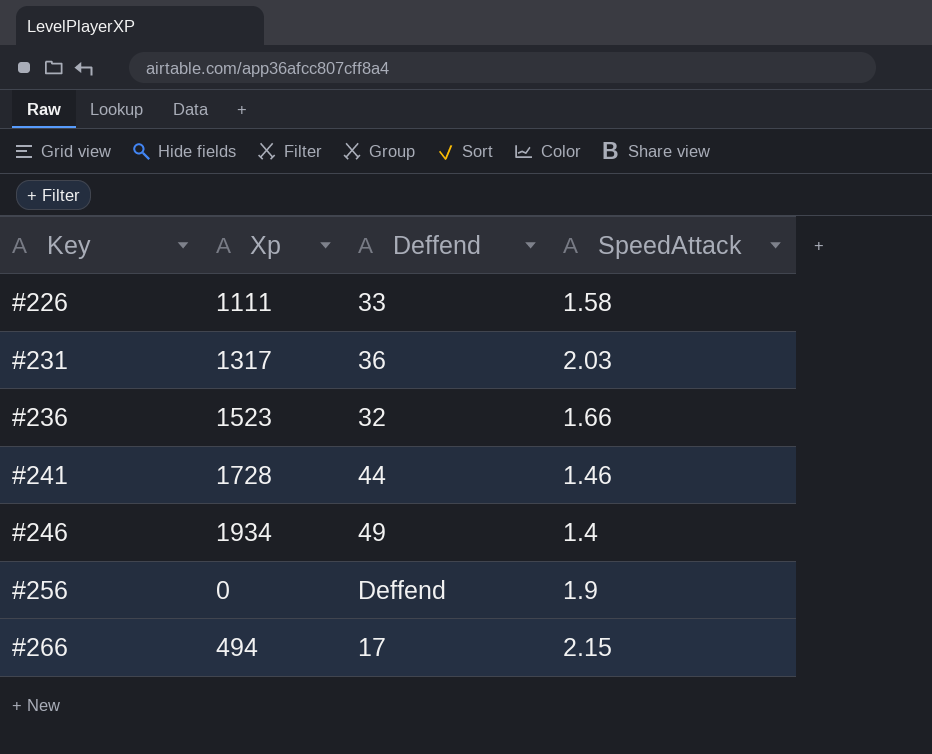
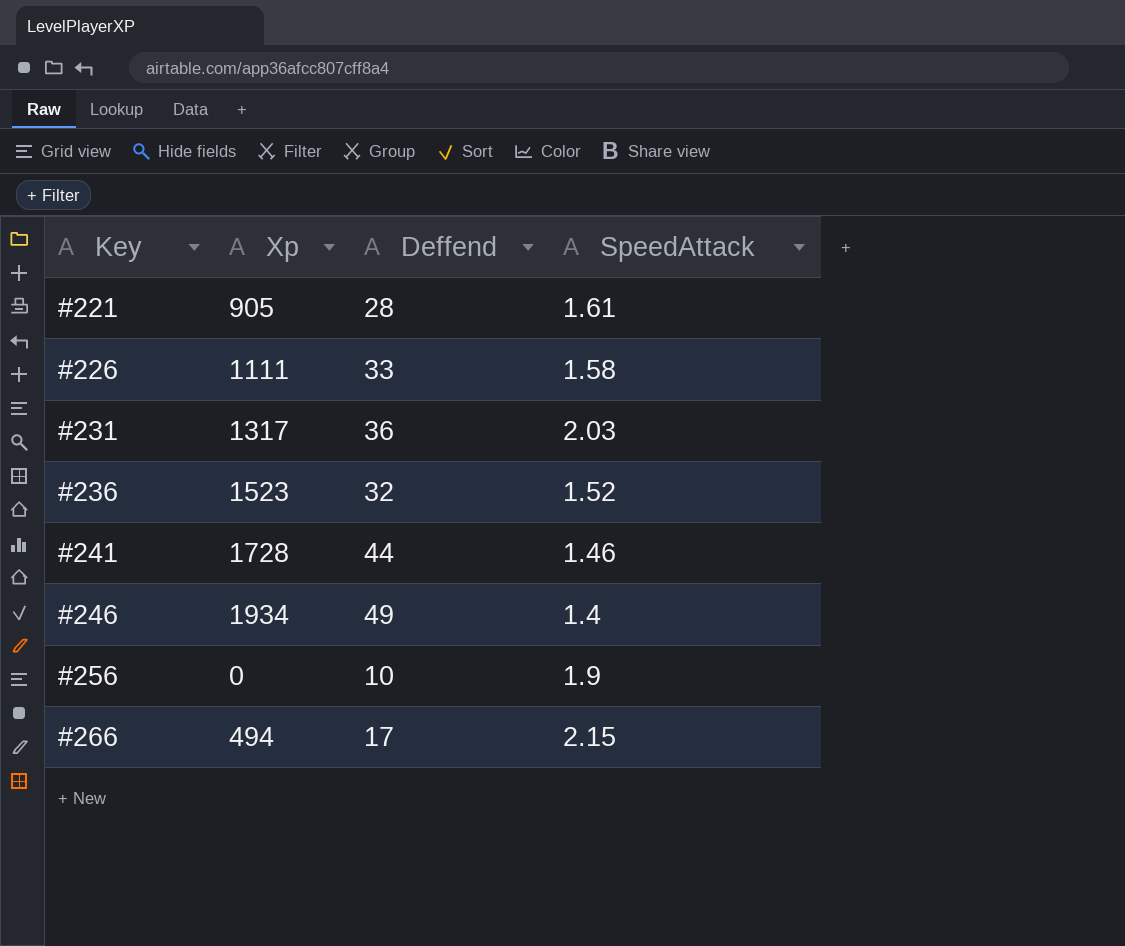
row #221: none -> 905 | 28 | 1.61
#236 | SpeedAttack: 1.66 -> 1.52
#256 | Deffend: Deffend -> 10

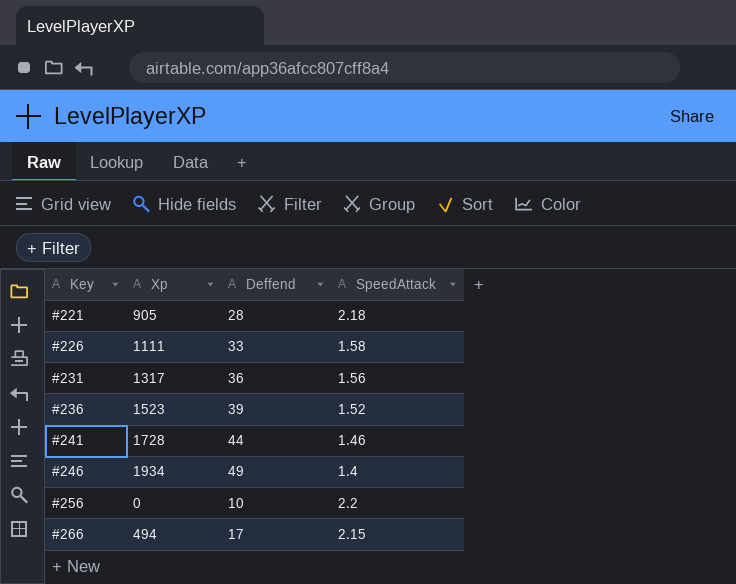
#221 | SpeedAttack: 1.61 -> 2.18
#231 | SpeedAttack: 2.03 -> 1.56
#236 | Deffend: 32 -> 39
#256 | SpeedAttack: 1.9 -> 2.2

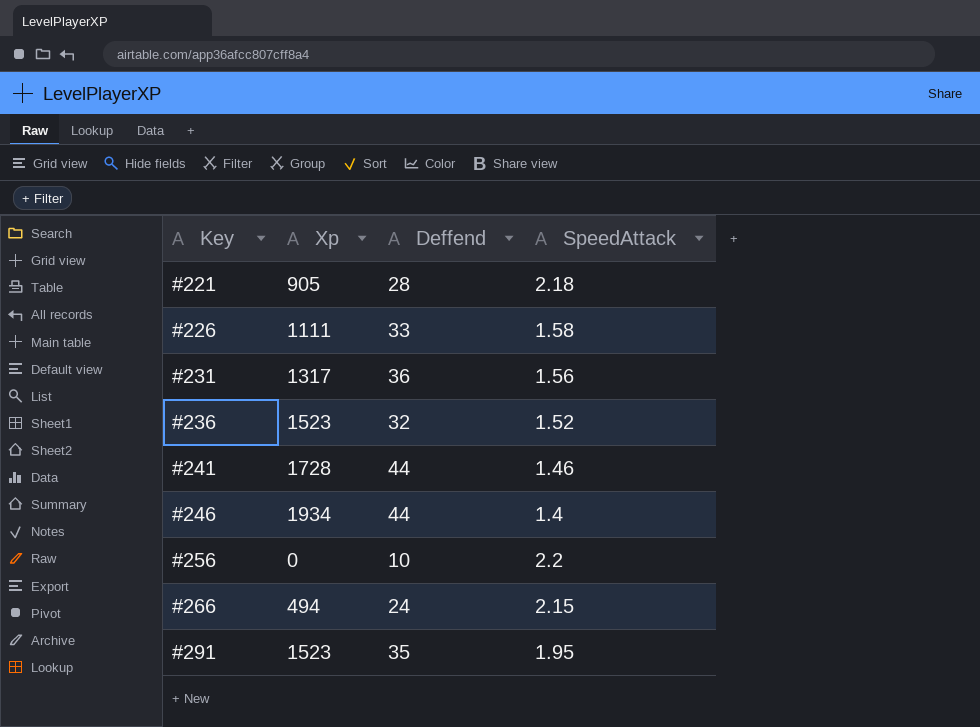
#236 | Deffend: 39 -> 32
#246 | Deffend: 49 -> 44
#266 | Deffend: 17 -> 24
row #291: none -> 1523 | 35 | 1.95

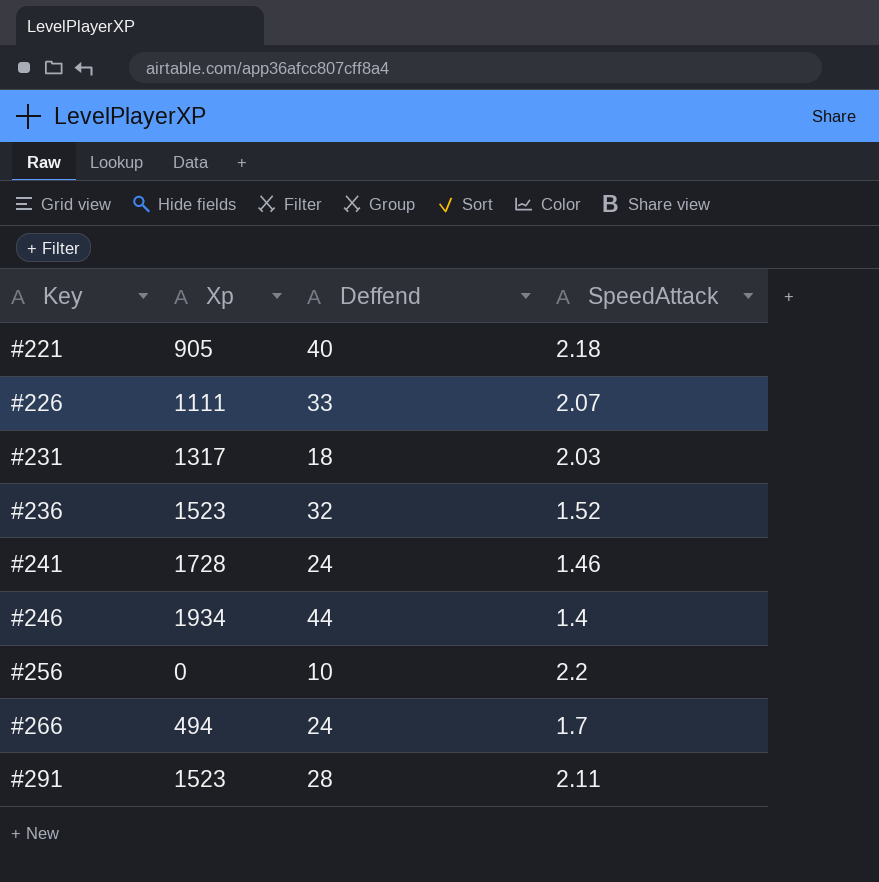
#221 | Deffend: 28 -> 40
#226 | SpeedAttack: 1.58 -> 2.07
#231 | Deffend: 36 -> 18
#231 | SpeedAttack: 1.56 -> 2.03
#241 | Deffend: 44 -> 24
#266 | SpeedAttack: 2.15 -> 1.7
#291 | Deffend: 35 -> 28
#291 | SpeedAttack: 1.95 -> 2.11

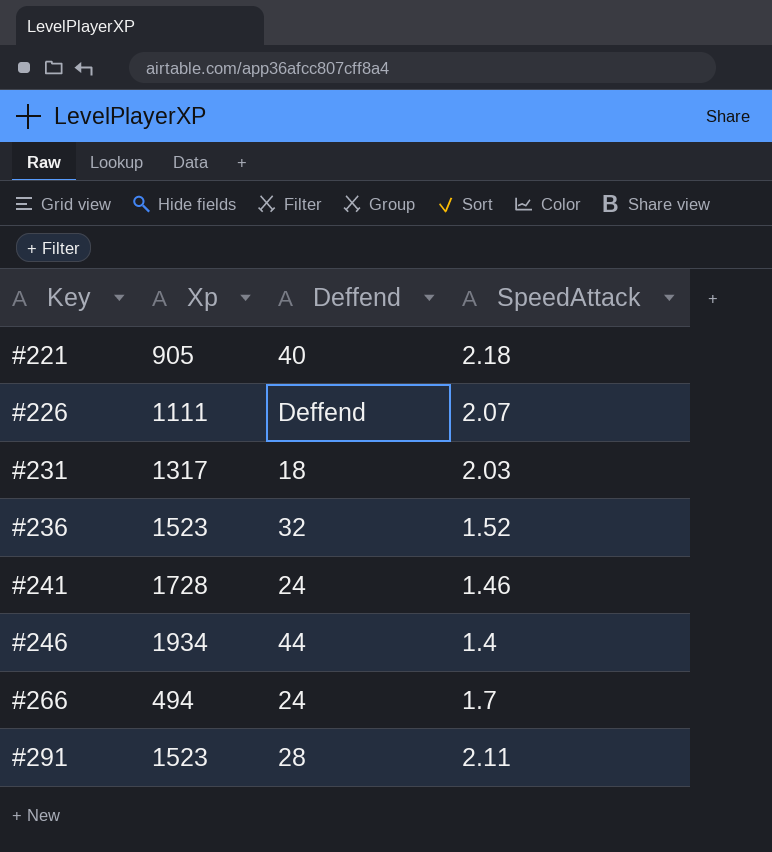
row #256: 0 | 10 | 2.2 -> none
#226 | Deffend: 33 -> Deffend

